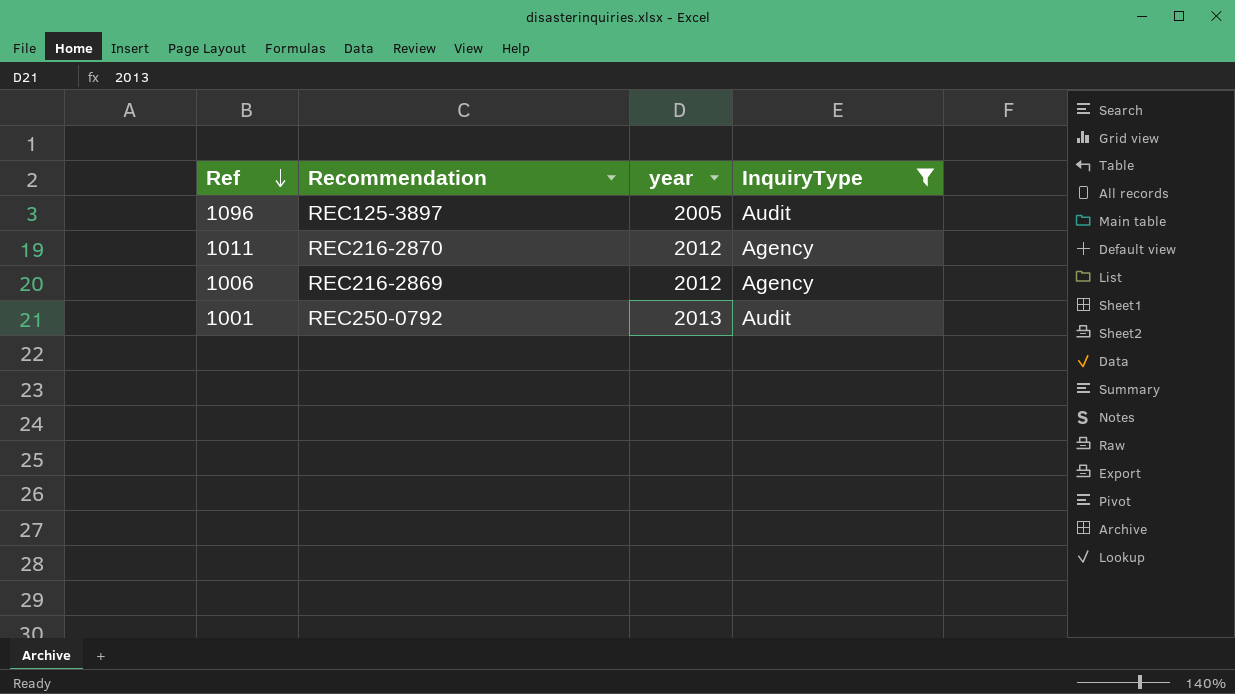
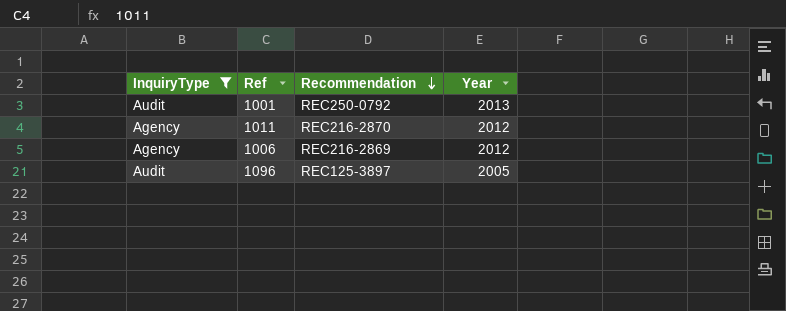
row order: Ref descending -> Recommendation descending
column InquiryType | position: 4 -> 1
column name: year -> Year

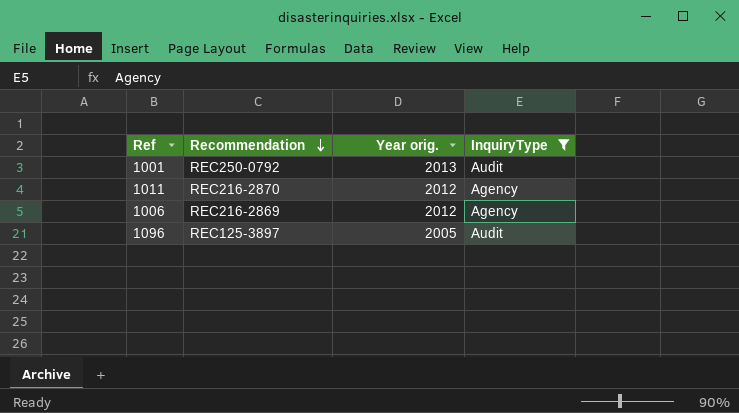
column name: Year -> Year orig.
column InquiryType | position: 1 -> 4

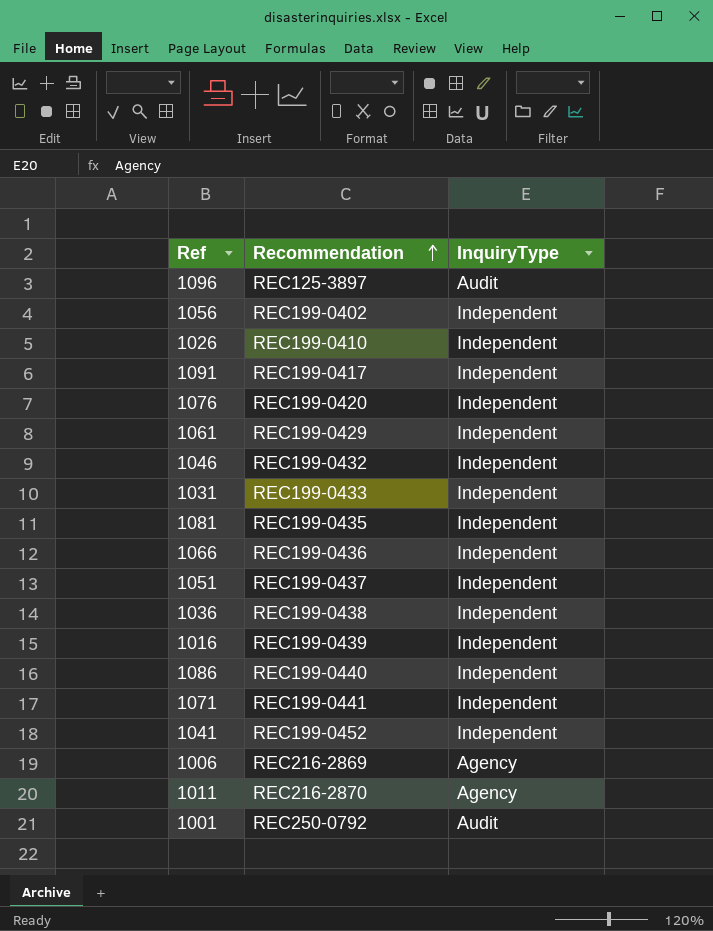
filter: InquiryType != Independent -> none
row order: Recommendation descending -> Recommendation ascending
column Year orig. | position: 3 -> none

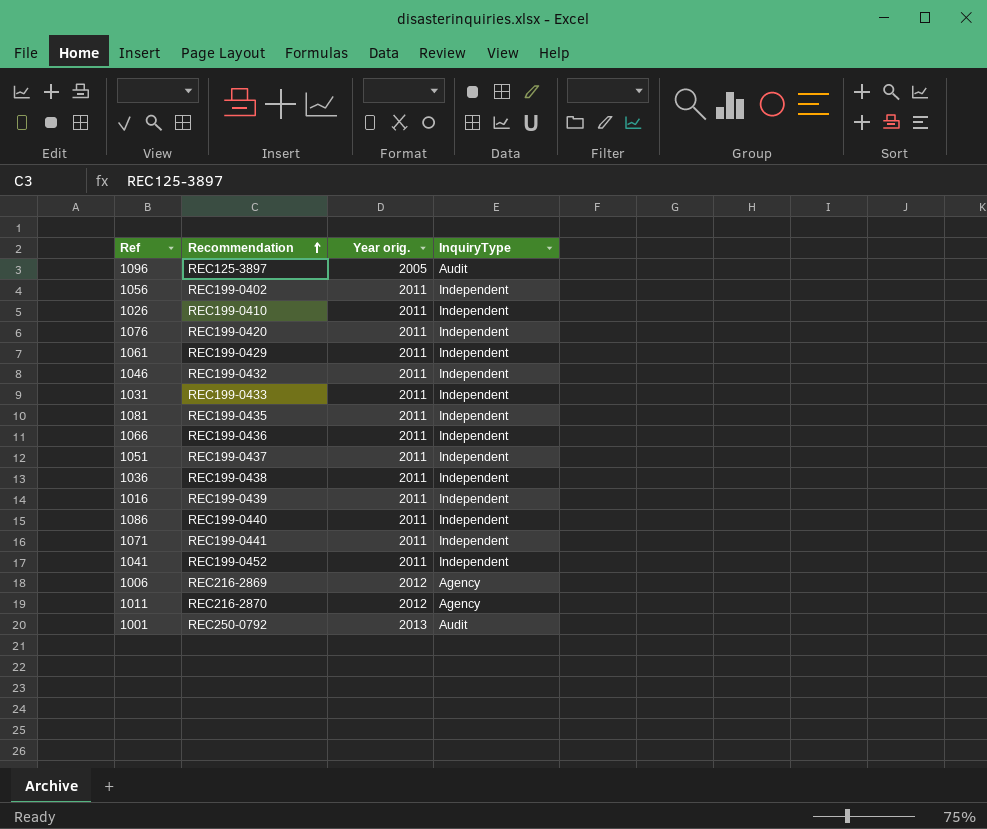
column Year orig. | position: none -> 3
row 1091: REC199-0417 | Independent -> none

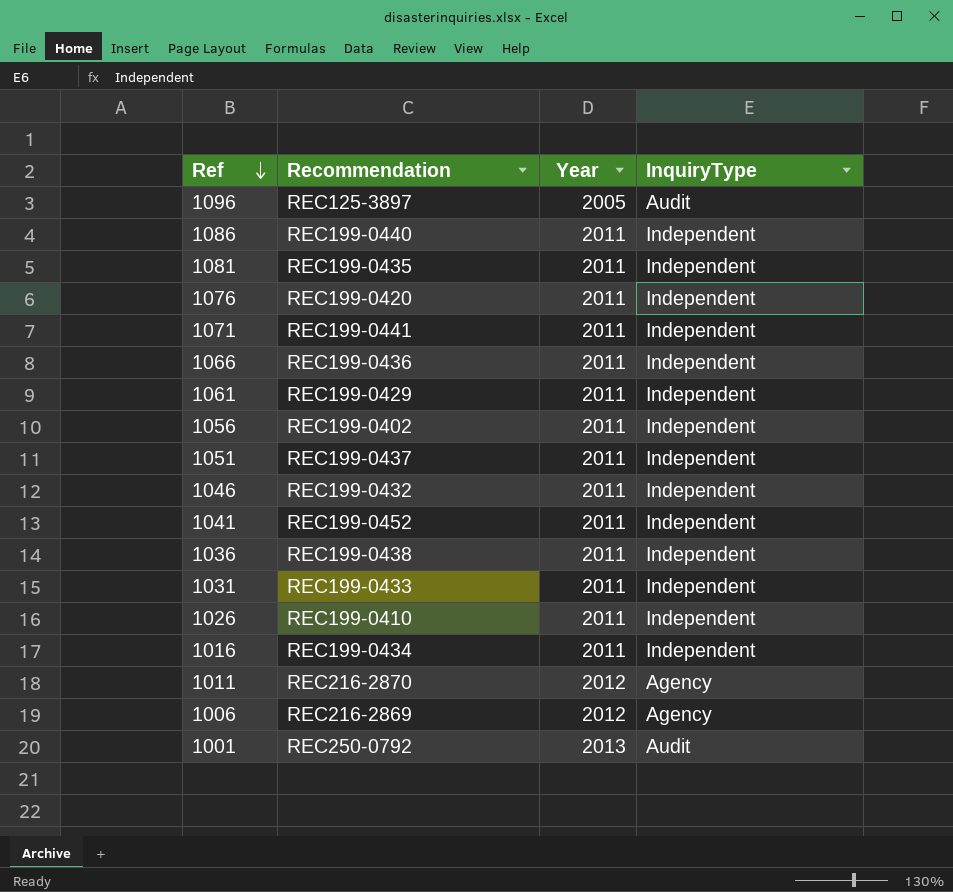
row order: Recommendation ascending -> Ref descending
column name: Year orig. -> Year
1016 | Recommendation: REC199-0439 -> REC199-0434

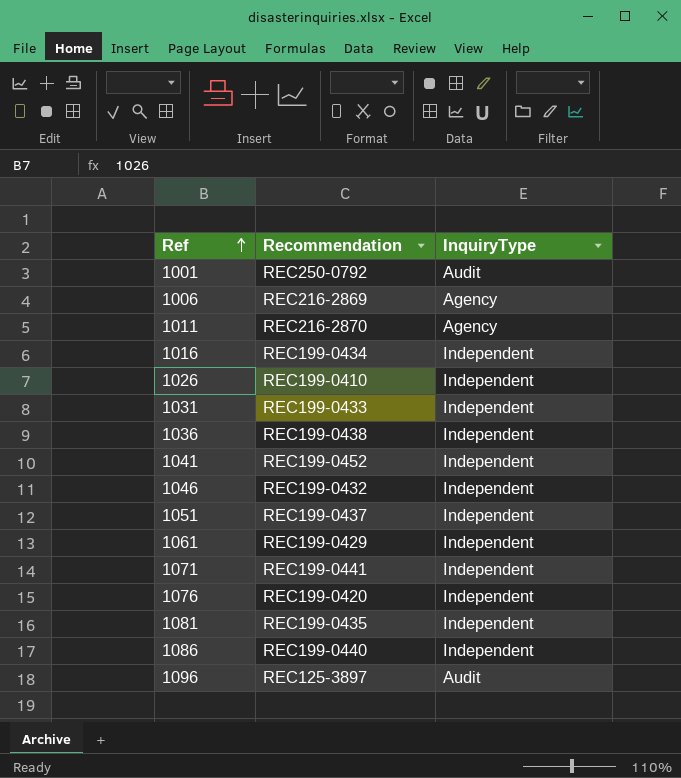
row order: Ref descending -> Ref ascending
column Year | position: 3 -> none
row 1066: REC199-0436 | 2011 | Independent -> none
row 1056: REC199-0402 | 2011 | Independent -> none

